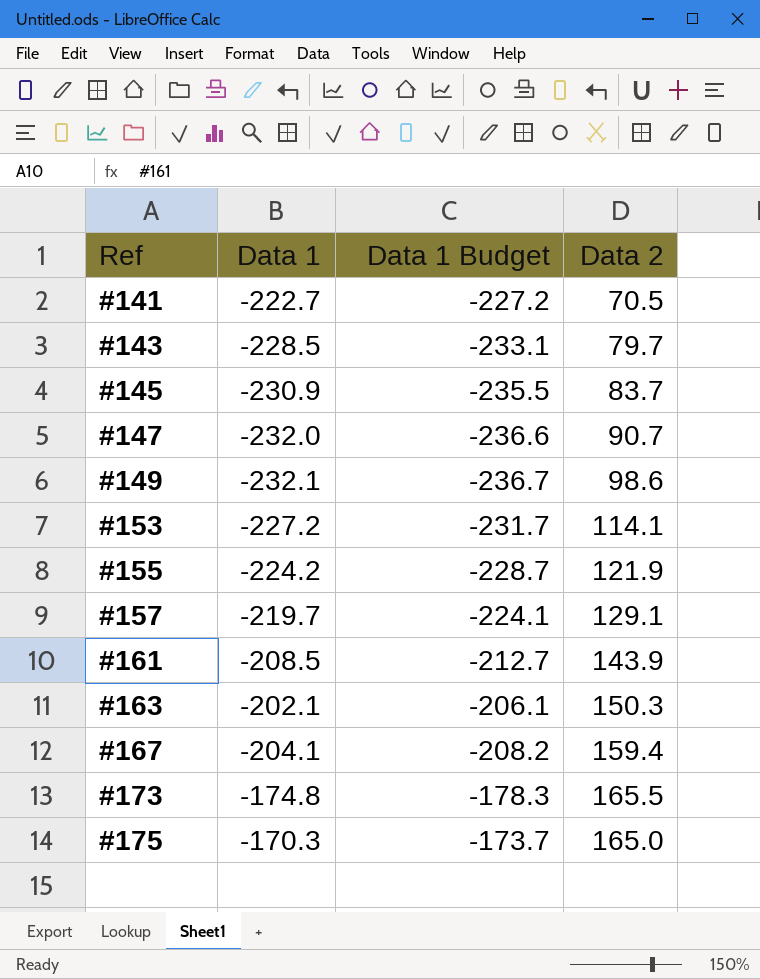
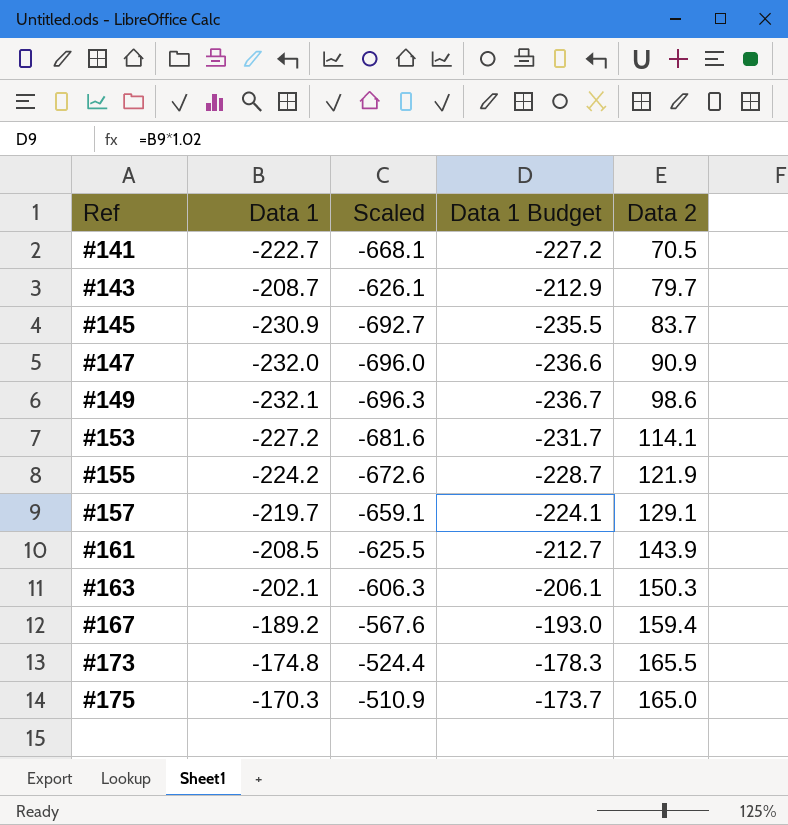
column Scaled | formula: none -> [Data 1] * 3
#143 | Data 1: -228.5 -> -208.7
#143 | Data 1 Budget: -233.1 -> -212.9
#147 | Data 2: 90.7 -> 90.9
#167 | Data 1: -204.1 -> -189.2
#167 | Data 1 Budget: -208.2 -> -193.0

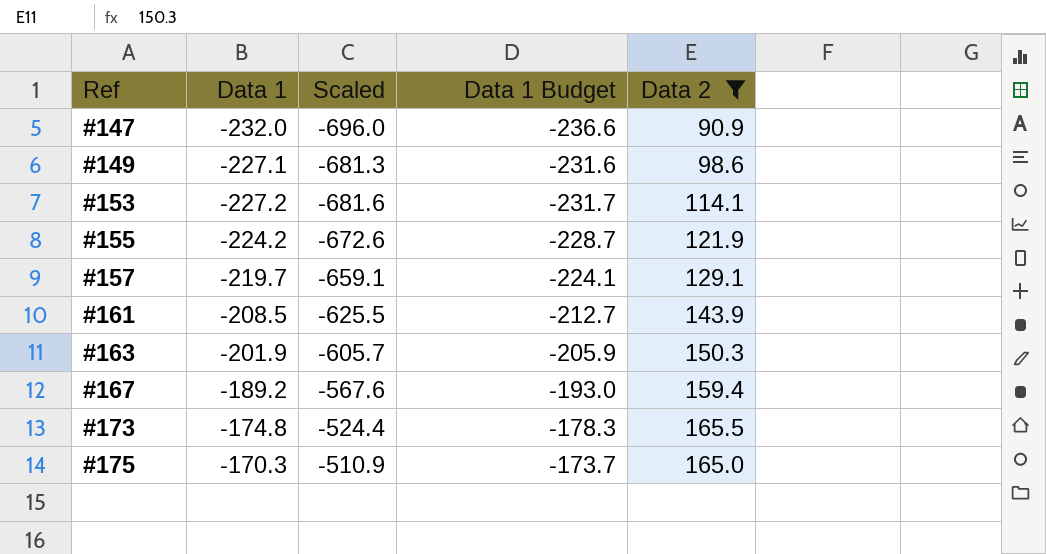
filter: none -> Data 2 >= 90.9
#149 | Data 1: -232.1 -> -227.1
#149 | Scaled: -696.3 -> -681.3
#149 | Data 1 Budget: -236.7 -> -231.6
#163 | Data 1: -202.1 -> -201.9
#163 | Scaled: -606.3 -> -605.7
#163 | Data 1 Budget: -206.1 -> -205.9

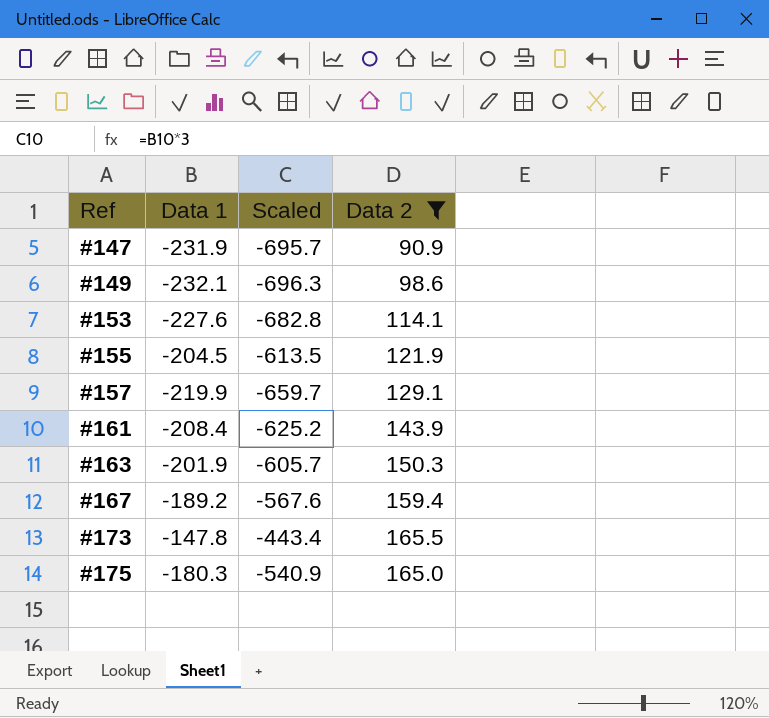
column Data 1 Budget | formula: [Data 1] * 1.02 -> none
#147 | Data 1: -232.0 -> -231.9
#147 | Scaled: -696.0 -> -695.7
#149 | Data 1: -227.1 -> -232.1
#149 | Scaled: -681.3 -> -696.3
#153 | Data 1: -227.2 -> -227.6
#153 | Scaled: -681.6 -> -682.8
#155 | Data 1: -224.2 -> -204.5
#155 | Scaled: -672.6 -> -613.5
#157 | Data 1: -219.7 -> -219.9
#157 | Scaled: -659.1 -> -659.7
#161 | Data 1: -208.5 -> -208.4
#161 | Scaled: -625.5 -> -625.2
#173 | Data 1: -174.8 -> -147.8
#173 | Scaled: -524.4 -> -443.4
#175 | Data 1: -170.3 -> -180.3
#175 | Scaled: -510.9 -> -540.9

